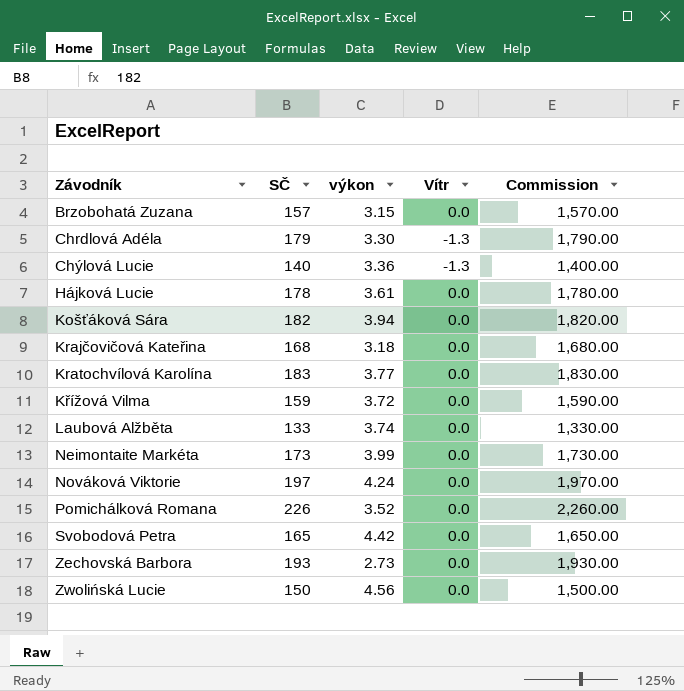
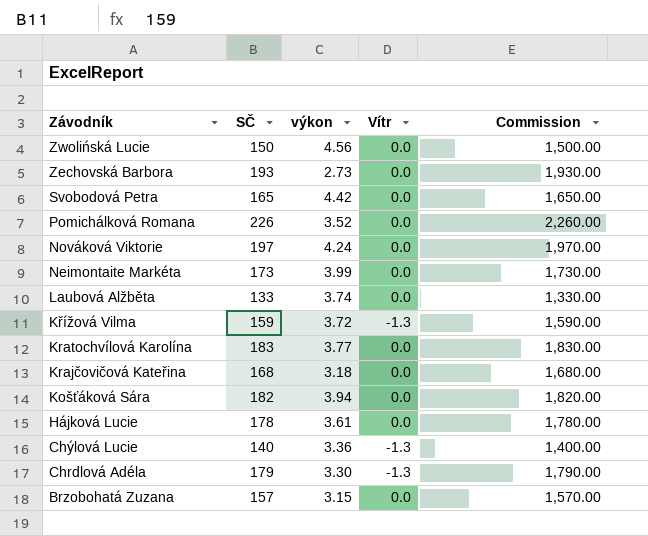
row order: Závodník ascending -> Závodník descending
Křížová Vilma | Vítr: 0.0 -> -1.3

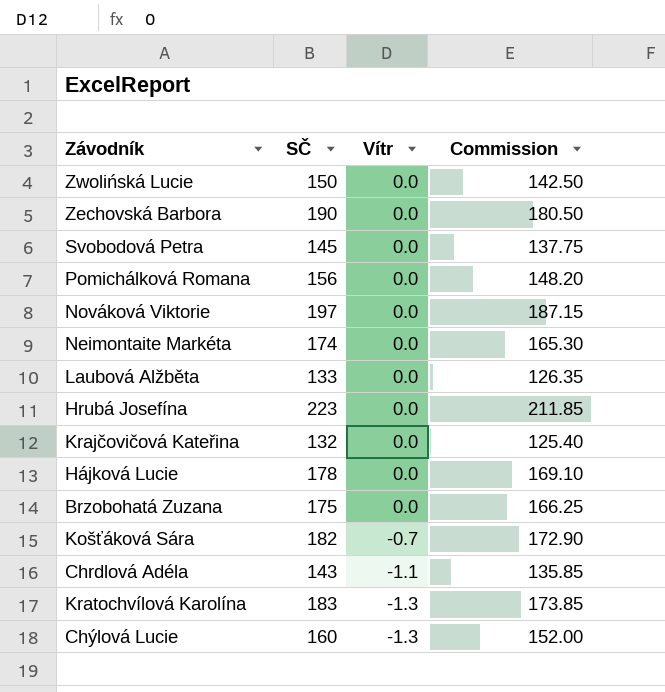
row order: Závodník descending -> Vítr descending
column výkon | position: 3 -> none
column Commission | formula: [SČ] * 10 -> [SČ] * 0.95
row Křížová Vilma: 159 | 3.72 | -1.3 | 1,590.00 -> none
Zechovská Barbora | SČ: 193 -> 190
Svobodová Petra | SČ: 165 -> 145
Pomichálková Romana | SČ: 226 -> 156
Neimontaite Markéta | SČ: 173 -> 174
row Hrubá Josefína: none -> 223 | 0.0 | 211.85
Krajčovičová Kateřina | SČ: 168 -> 132
Brzobohatá Zuzana | SČ: 157 -> 175
Košťáková Sára | Vítr: 0.0 -> -0.7
Chrdlová Adéla | SČ: 179 -> 143
Chrdlová Adéla | Vítr: -1.3 -> -1.1
Kratochvílová Karolína | Vítr: 0.0 -> -1.3
Chýlová Lucie | SČ: 140 -> 160

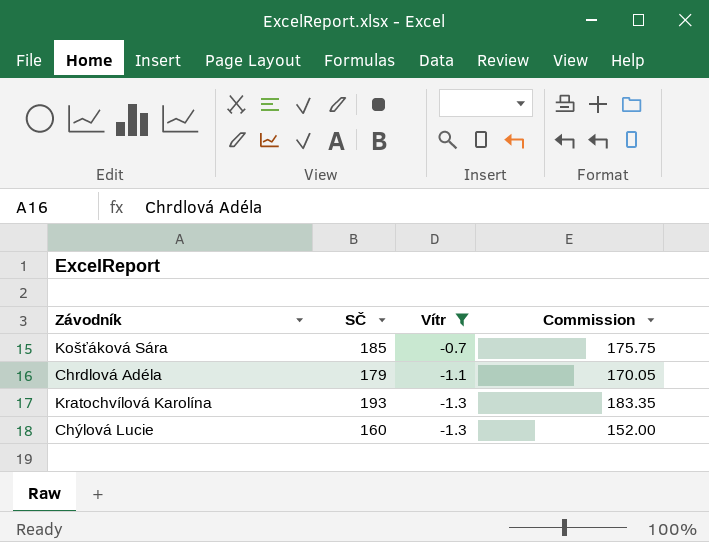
filter: none -> Vítr != 0.0
Košťáková Sára | SČ: 182 -> 185
Košťáková Sára | Commission: 172.90 -> 175.75
Chrdlová Adéla | SČ: 143 -> 179
Chrdlová Adéla | Commission: 135.85 -> 170.05
Kratochvílová Karolína | SČ: 183 -> 193
Kratochvílová Karolína | Commission: 173.85 -> 183.35

